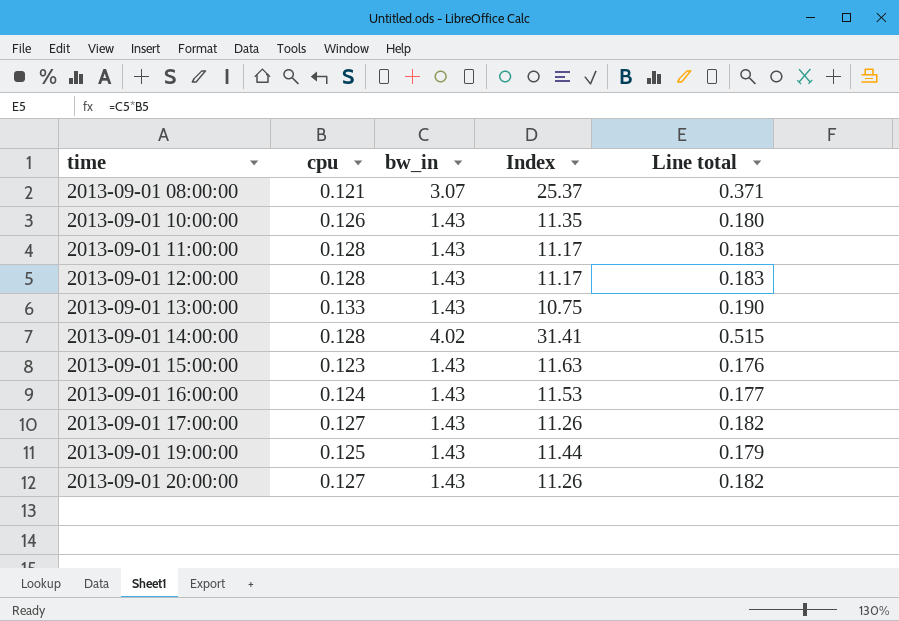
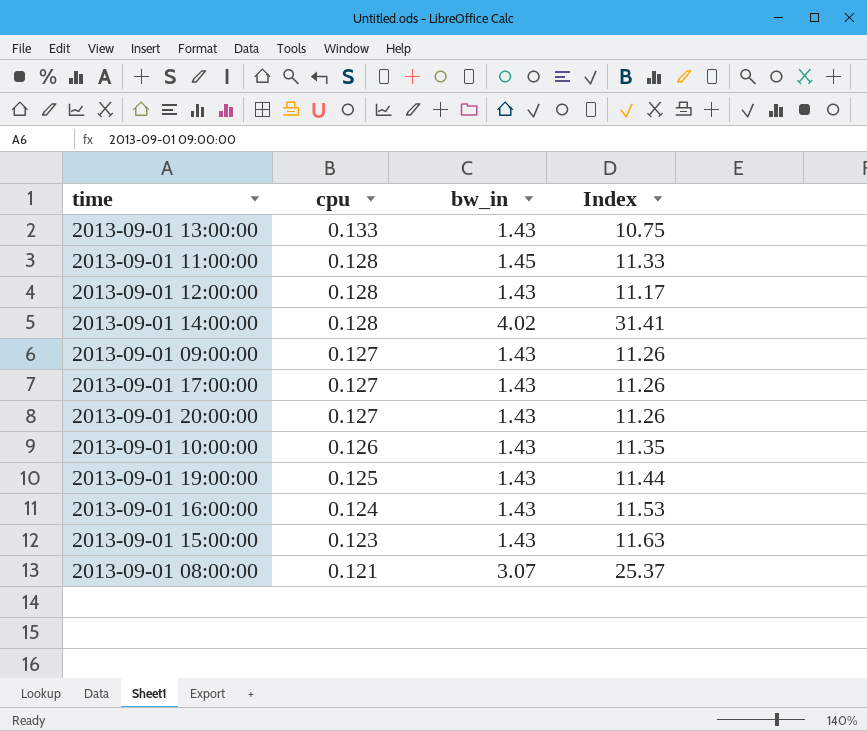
row order: time ascending -> cpu descending
column Line total | formula: [cpu] * [bw_in] -> none
2013-09-01 11:00:00 | bw_in: 1.43 -> 1.45
2013-09-01 11:00:00 | Index: 11.17 -> 11.33
row 2013-09-01 09:00:00: none -> 0.127 | 1.43 | 11.26

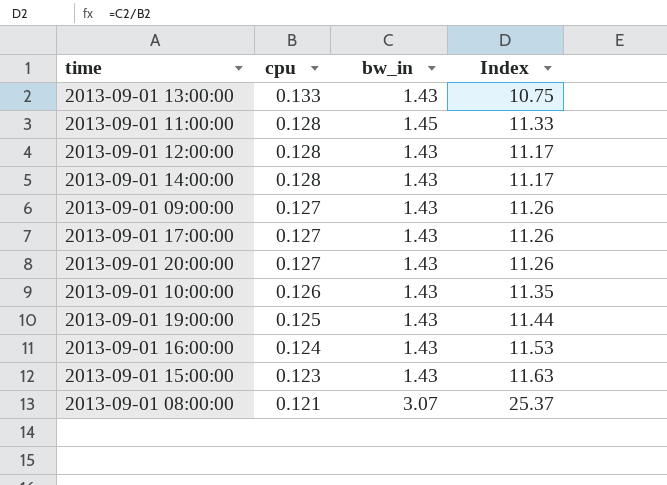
2013-09-01 14:00:00 | bw_in: 4.02 -> 1.43
2013-09-01 14:00:00 | Index: 31.41 -> 11.17

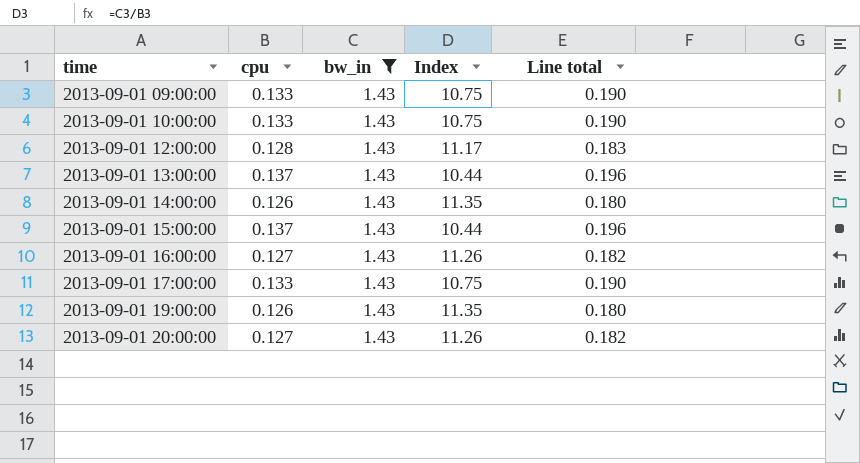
filter: none -> bw_in = 1.43
row order: cpu descending -> time ascending
column Line total | formula: none -> [cpu] * [bw_in]
2013-09-01 09:00:00 | cpu: 0.127 -> 0.133
2013-09-01 09:00:00 | Index: 11.26 -> 10.75
2013-09-01 10:00:00 | cpu: 0.126 -> 0.133
2013-09-01 10:00:00 | Index: 11.35 -> 10.75
2013-09-01 13:00:00 | cpu: 0.133 -> 0.137
2013-09-01 13:00:00 | Index: 10.75 -> 10.44
2013-09-01 14:00:00 | cpu: 0.128 -> 0.126
2013-09-01 14:00:00 | Index: 11.17 -> 11.35
2013-09-01 15:00:00 | cpu: 0.123 -> 0.137
2013-09-01 15:00:00 | Index: 11.63 -> 10.44
2013-09-01 16:00:00 | cpu: 0.124 -> 0.127
2013-09-01 16:00:00 | Index: 11.53 -> 11.26
2013-09-01 17:00:00 | cpu: 0.127 -> 0.133
2013-09-01 17:00:00 | Index: 11.26 -> 10.75
2013-09-01 19:00:00 | cpu: 0.125 -> 0.126
2013-09-01 19:00:00 | Index: 11.44 -> 11.35

